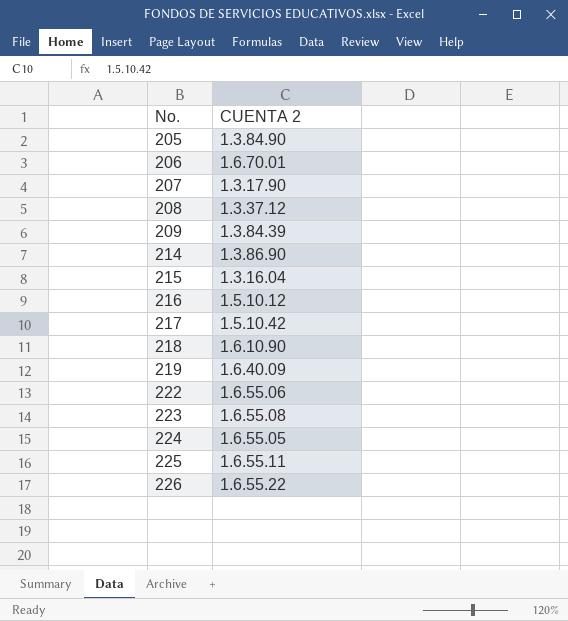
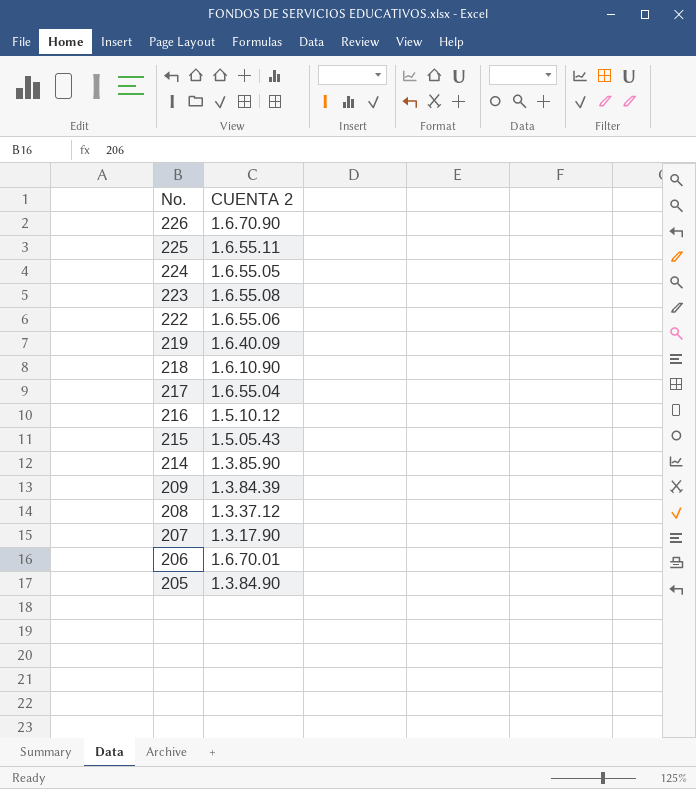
row order: No. ascending -> No. descending
226 | CUENTA 2: 1.6.55.22 -> 1.6.70.90
217 | CUENTA 2: 1.5.10.42 -> 1.6.55.04
215 | CUENTA 2: 1.3.16.04 -> 1.5.05.43
214 | CUENTA 2: 1.3.86.90 -> 1.3.85.90

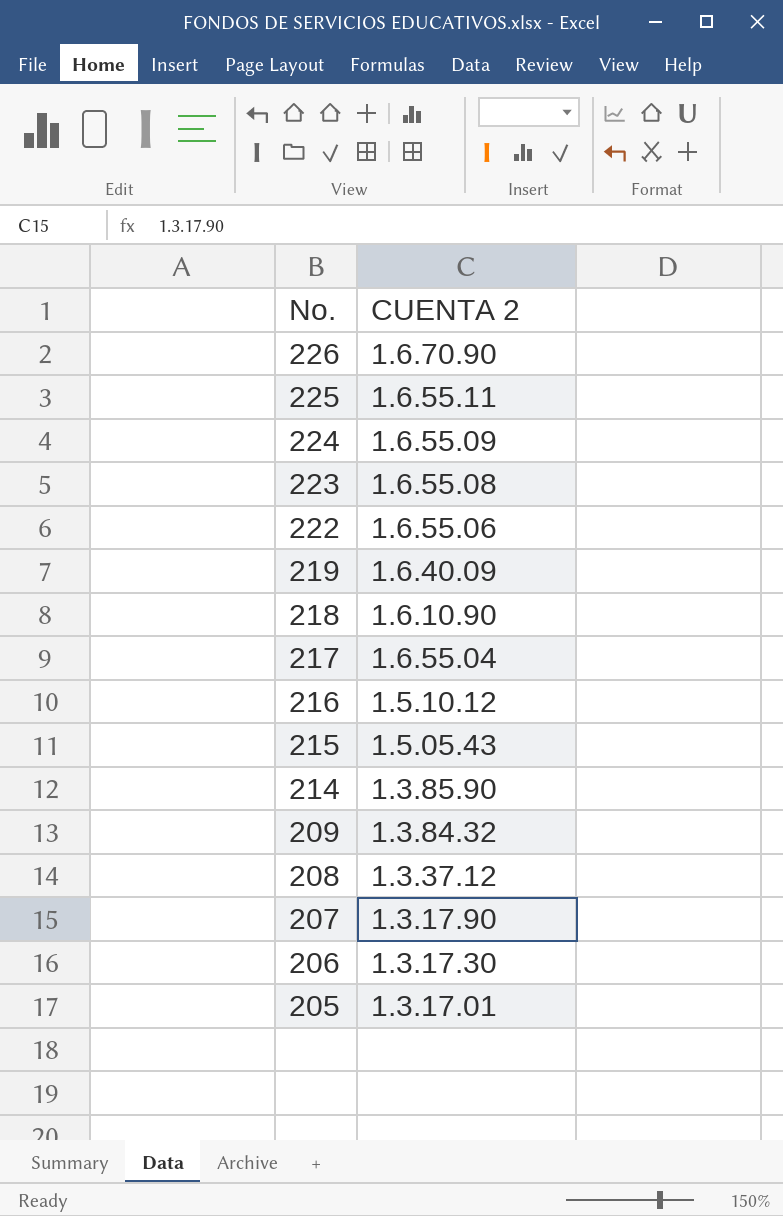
224 | CUENTA 2: 1.6.55.05 -> 1.6.55.09
209 | CUENTA 2: 1.3.84.39 -> 1.3.84.32
206 | CUENTA 2: 1.6.70.01 -> 1.3.17.30
205 | CUENTA 2: 1.3.84.90 -> 1.3.17.01

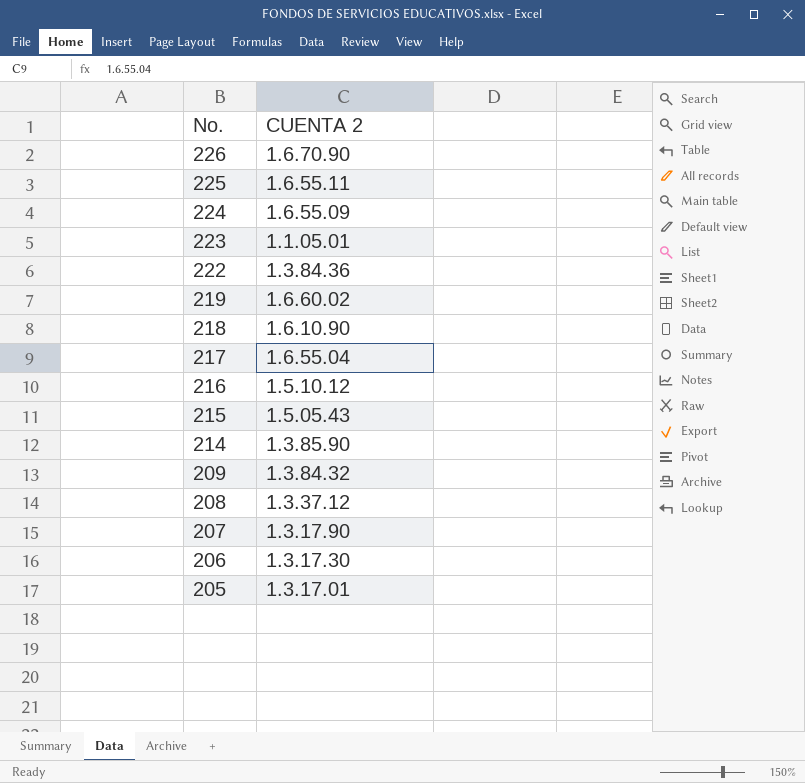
223 | CUENTA 2: 1.6.55.08 -> 1.1.05.01
222 | CUENTA 2: 1.6.55.06 -> 1.3.84.36
219 | CUENTA 2: 1.6.40.09 -> 1.6.60.02

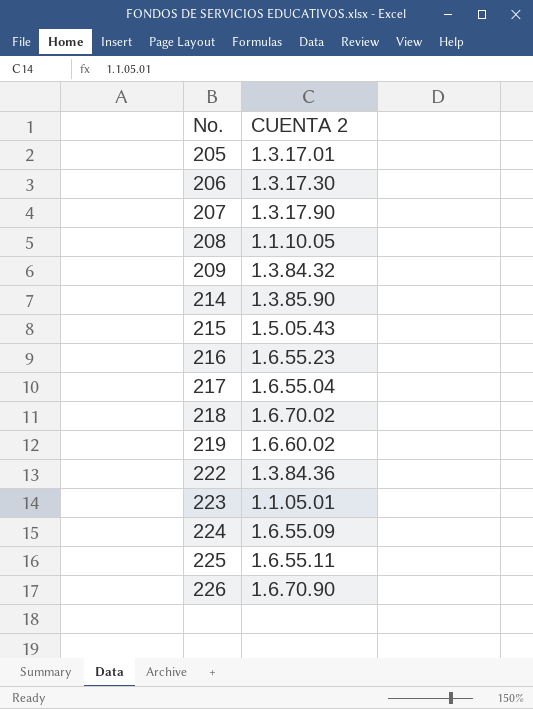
row order: No. descending -> No. ascending
208 | CUENTA 2: 1.3.37.12 -> 1.1.10.05
216 | CUENTA 2: 1.5.10.12 -> 1.6.55.23
218 | CUENTA 2: 1.6.10.90 -> 1.6.70.02

